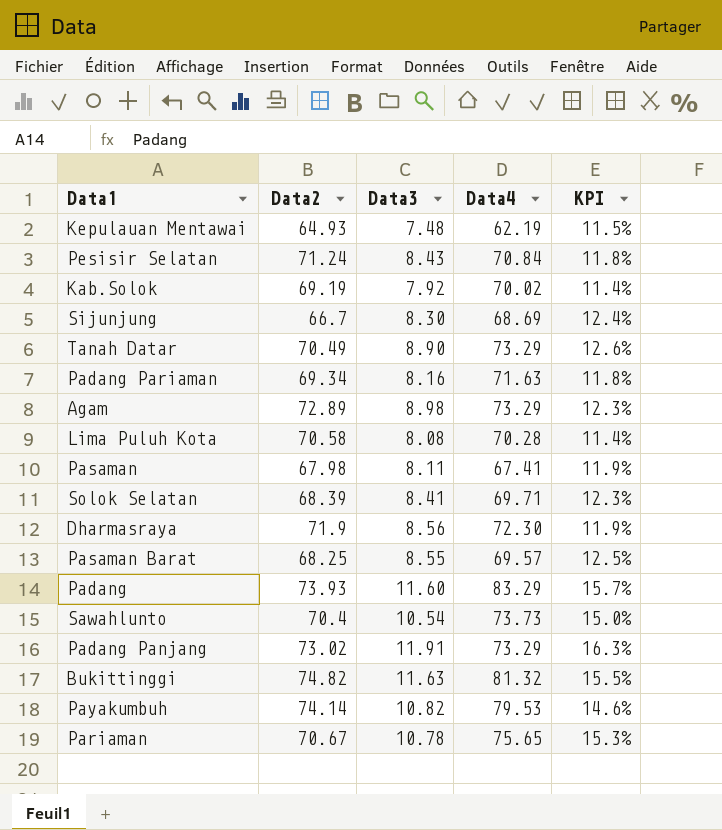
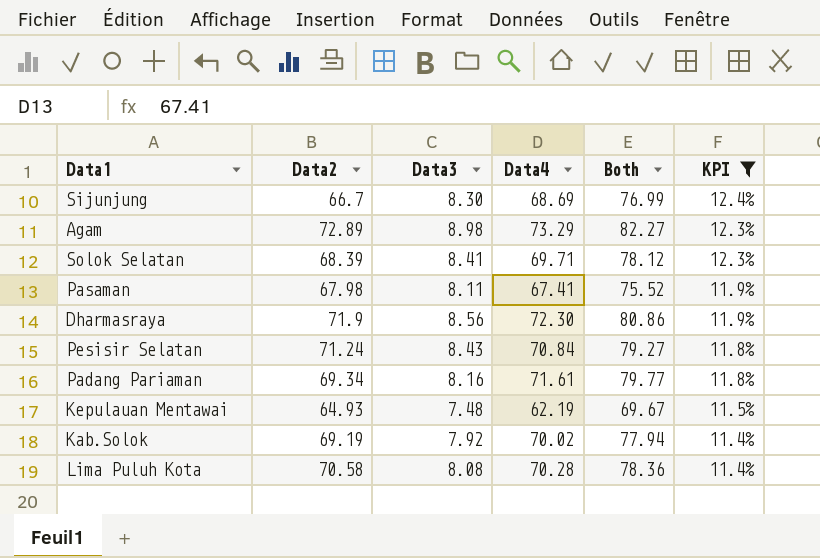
filter: none -> KPI <= 12.4%
row order: none -> KPI descending
column Both | formula: none -> [Data3] + [Data4]
Padang Pariaman | Data4: 71.63 -> 71.61

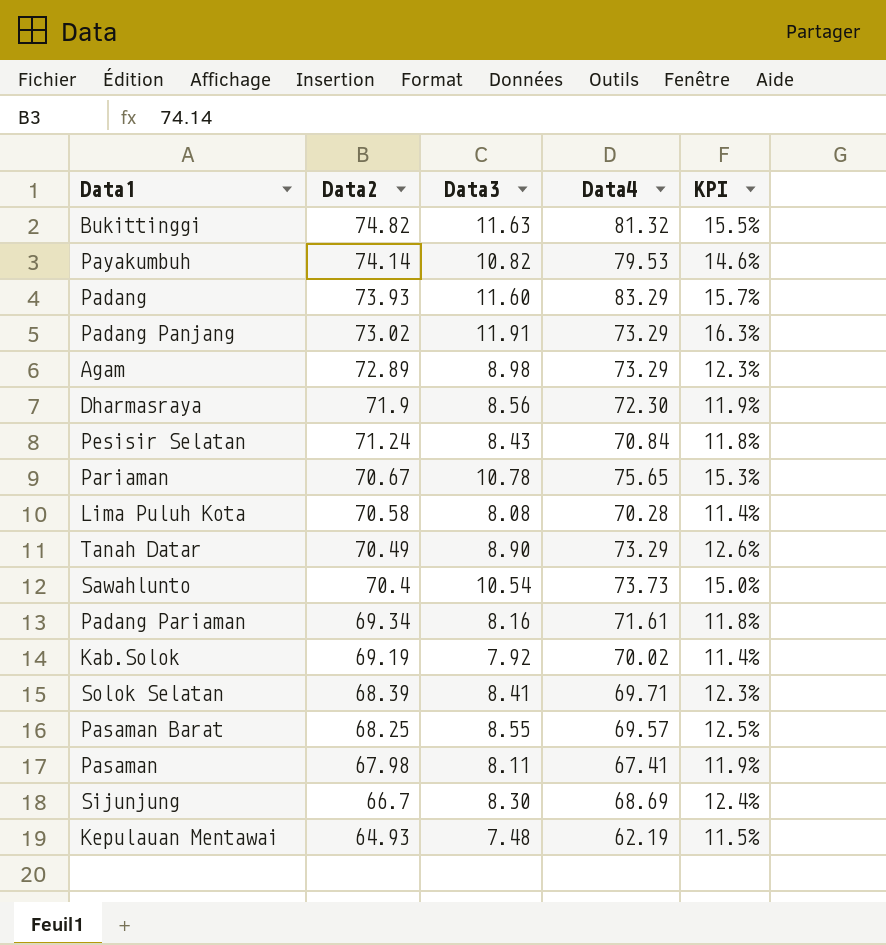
filter: KPI <= 12.4% -> none
row order: KPI descending -> Data2 descending
column Both | formula: [Data3] + [Data4] -> none

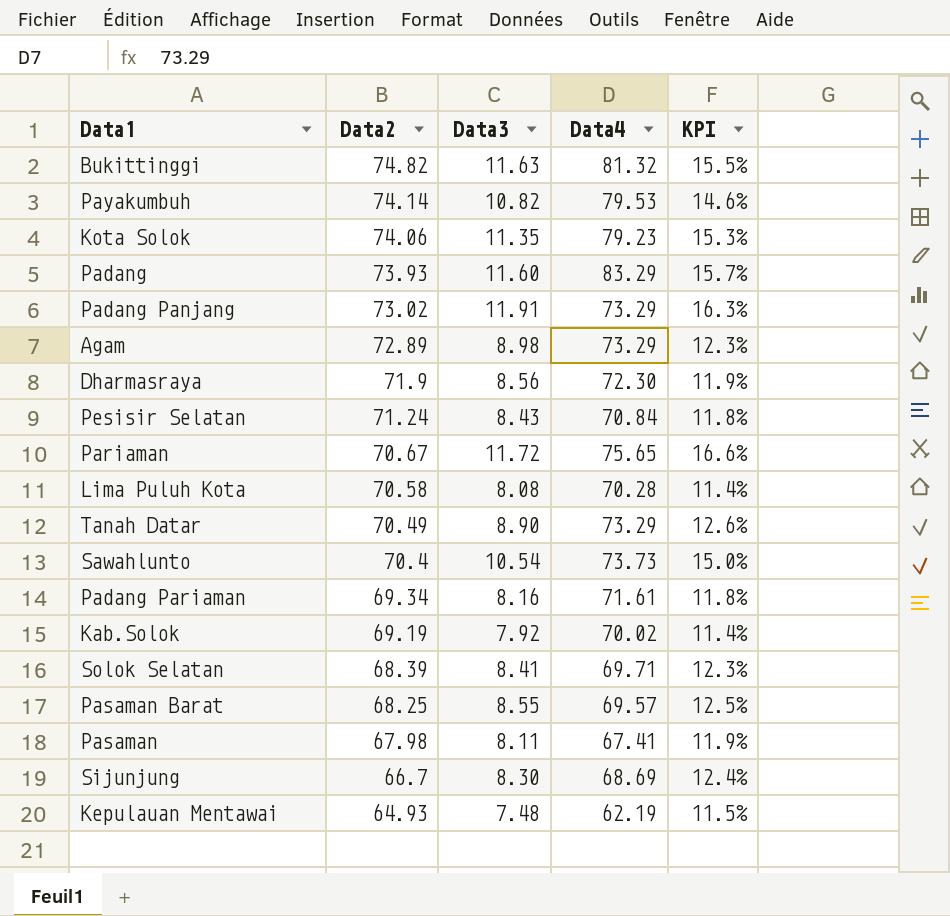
row Kota Solok: none -> 74.06 | 11.35 | 79.23 | 15.3%
Pariaman | Data3: 10.78 -> 11.72
Pariaman | KPI: 15.3% -> 16.6%

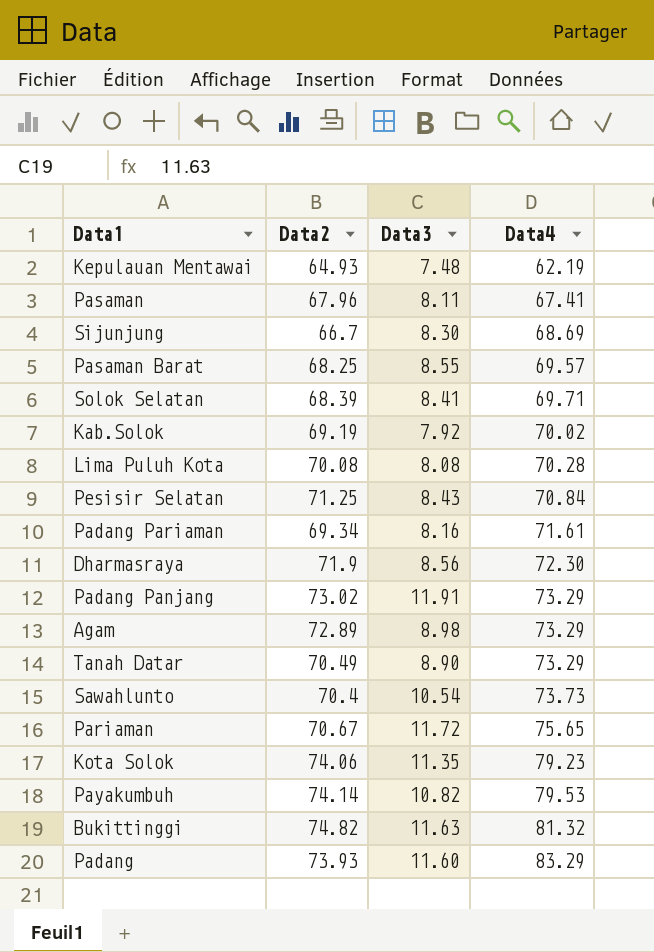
row order: Data2 descending -> Data4 ascending
column KPI | formula: [Data3] / [Data2] -> none
Pasaman | Data2: 67.98 -> 67.96
Lima Puluh Kota | Data2: 70.58 -> 70.08
Pesisir Selatan | Data2: 71.24 -> 71.25

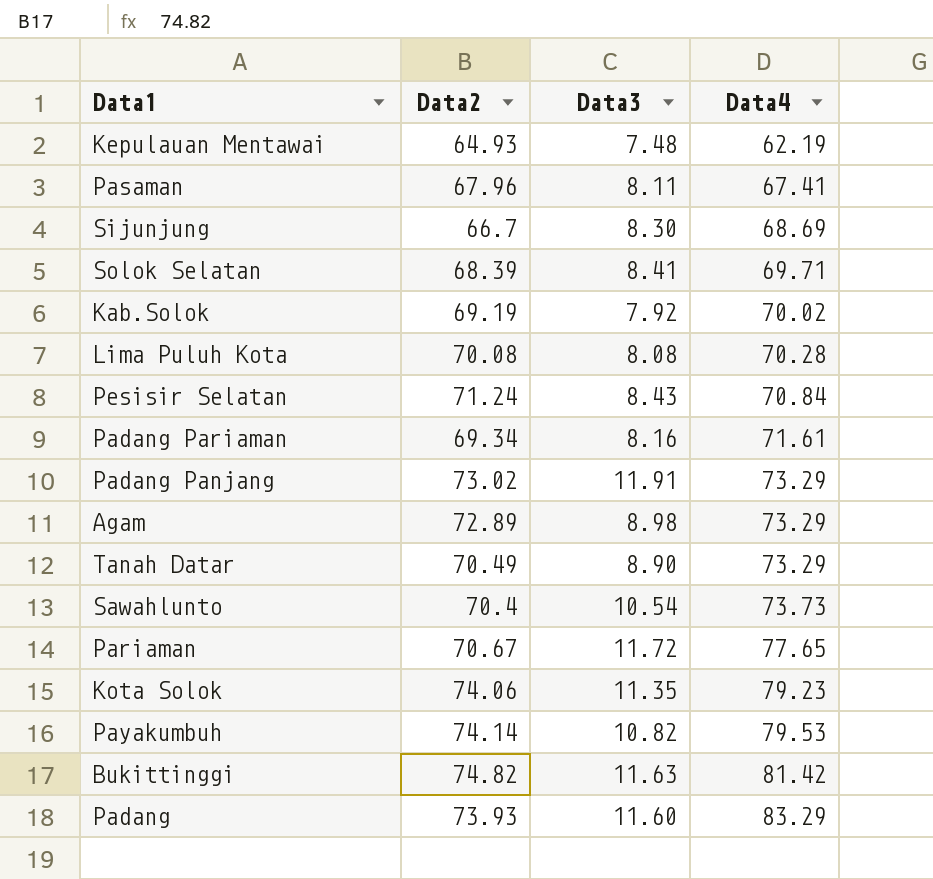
row Pasaman Barat: 68.25 | 8.55 | 69.57 -> none
row Dharmasraya: 71.9 | 8.56 | 72.30 -> none
Pesisir Selatan | Data2: 71.25 -> 71.24
Pariaman | Data4: 75.65 -> 77.65
Bukittinggi | Data4: 81.32 -> 81.42

